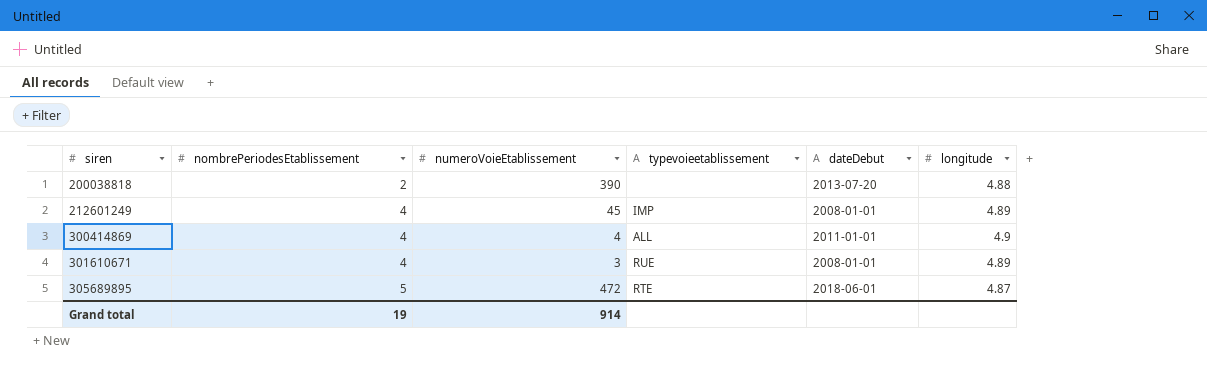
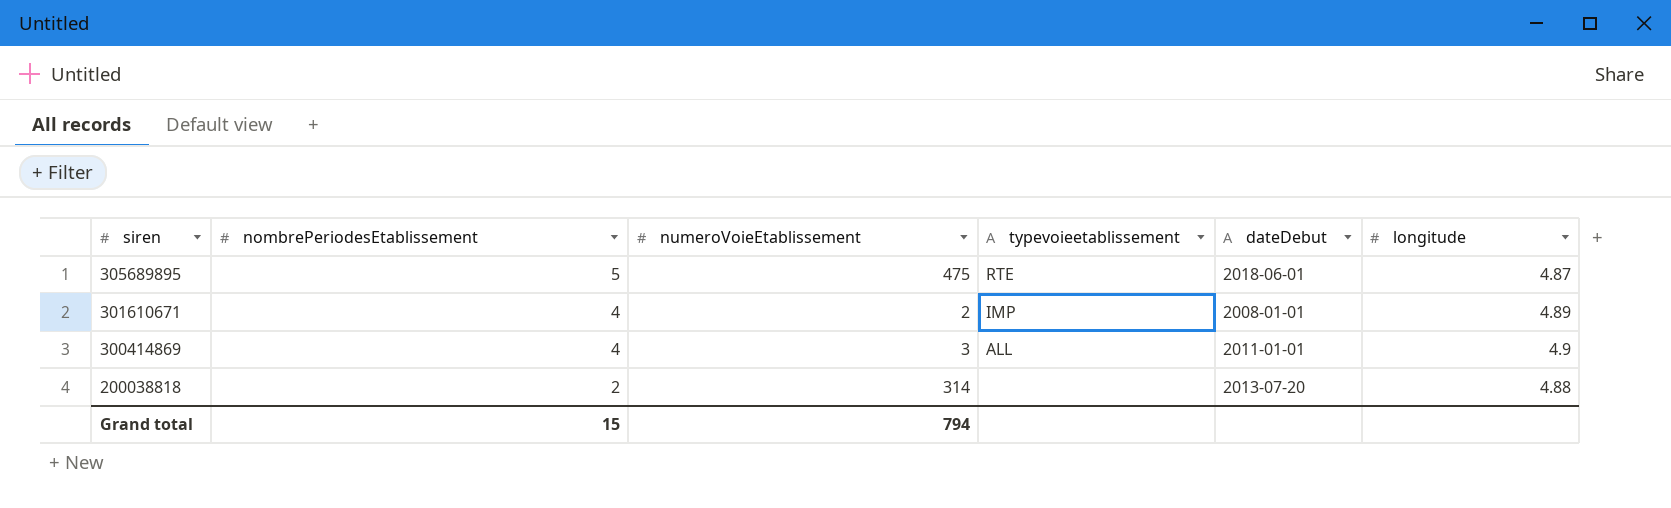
row order: siren ascending -> siren descending
row 212601249: 4 | 45 | IMP | 2008-01-01 | 4.89 -> none
305689895 | numeroVoieEtablissement: 472 -> 475
301610671 | numeroVoieEtablissement: 3 -> 2
301610671 | typevoieetablissement: RUE -> IMP
300414869 | numeroVoieEtablissement: 4 -> 3
200038818 | numeroVoieEtablissement: 390 -> 314
Grand total | nombrePeriodesEtablissement: 19 -> 15
Grand total | numeroVoieEtablissement: 914 -> 794

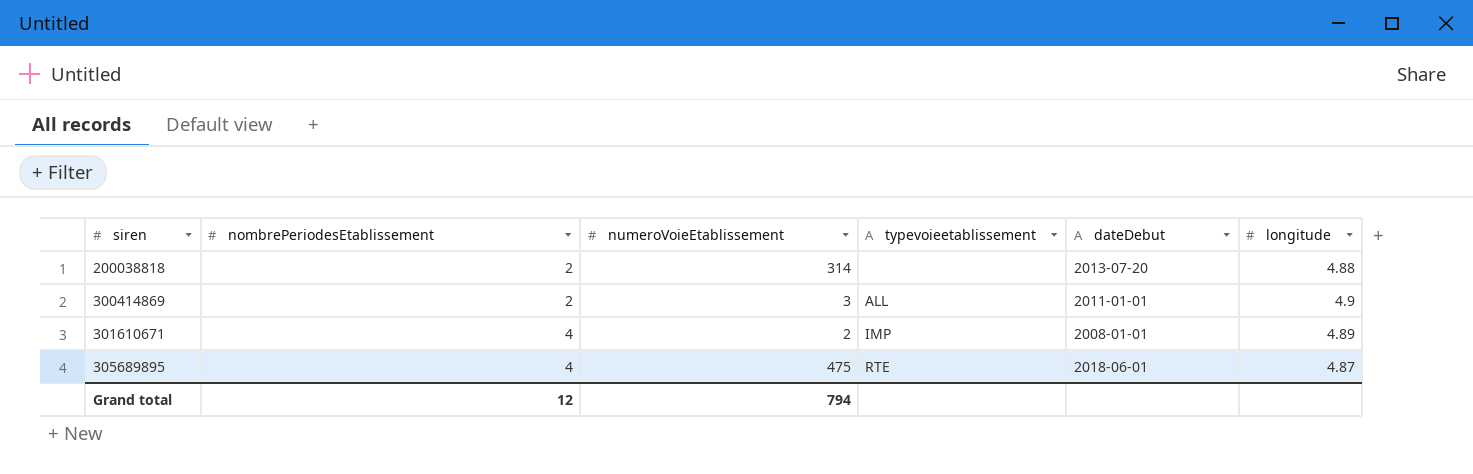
row order: siren descending -> siren ascending
300414869 | nombrePeriodesEtablissement: 4 -> 2
305689895 | nombrePeriodesEtablissement: 5 -> 4
Grand total | nombrePeriodesEtablissement: 15 -> 12

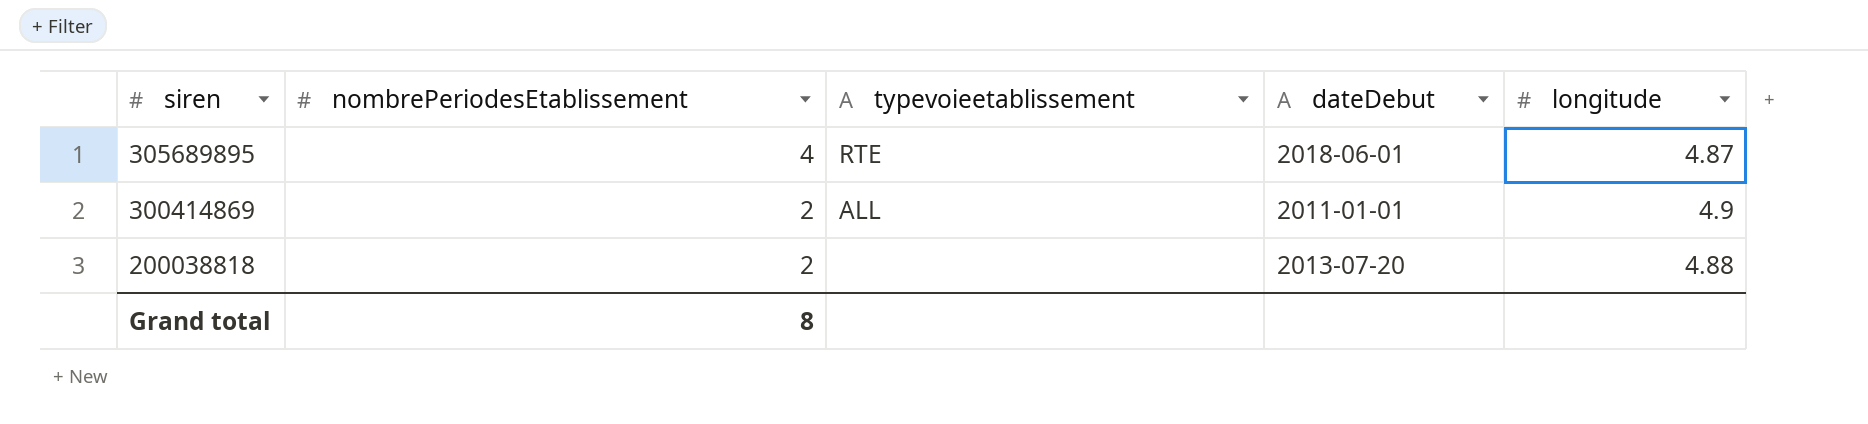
row order: siren ascending -> siren descending
column numeroVoieEtablissement | position: 3 -> none
row 301610671: 4 | 2 | IMP | 2008-01-01 | 4.89 -> none
Grand total | nombrePeriodesEtablissement: 12 -> 8

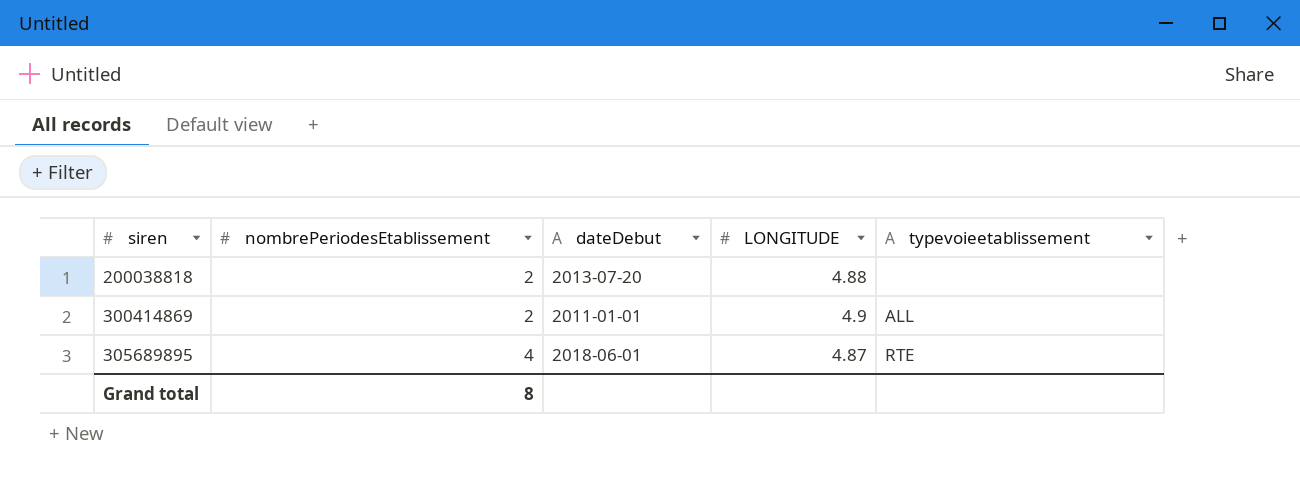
row order: siren descending -> siren ascending
column name: longitude -> LONGITUDE
column typevoieetablissement | position: 3 -> 5

